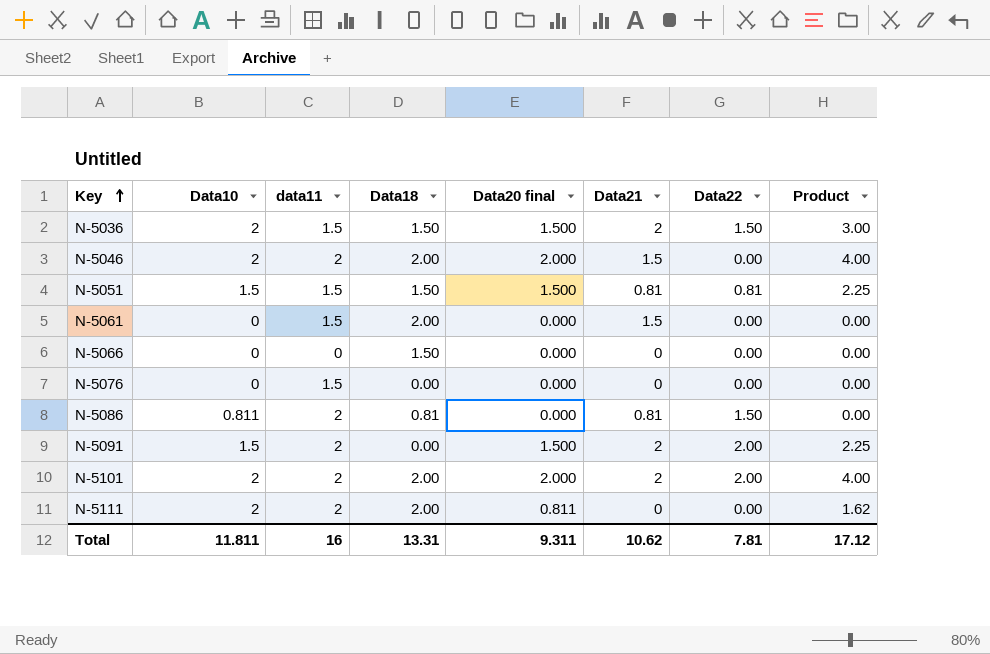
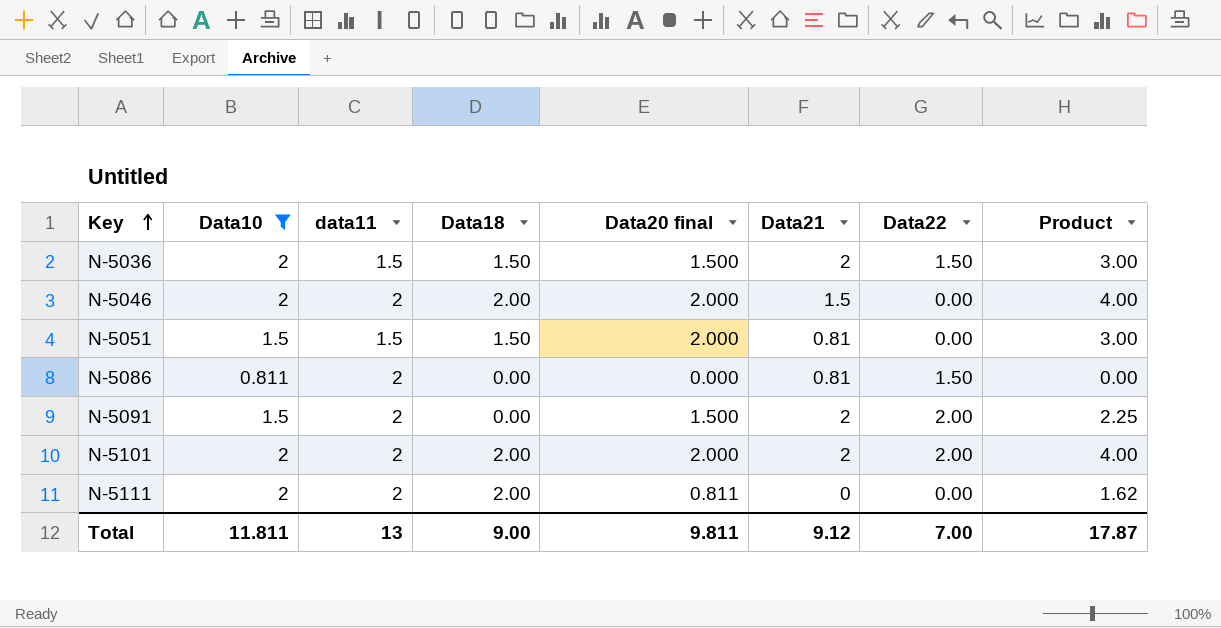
filter: none -> Data10 != 0
N-5051 | Data20 final: 1.500 -> 2.000
N-5051 | Data22: 0.81 -> 0.00
N-5051 | Product: 2.25 -> 3.00
N-5086 | Data18: 0.81 -> 0.00
Total | data11: 16 -> 13
Total | Data18: 13.31 -> 9.00
Total | Data20 final: 9.311 -> 9.811
Total | Data21: 10.62 -> 9.12
Total | Data22: 7.81 -> 7.00
Total | Product: 17.12 -> 17.87

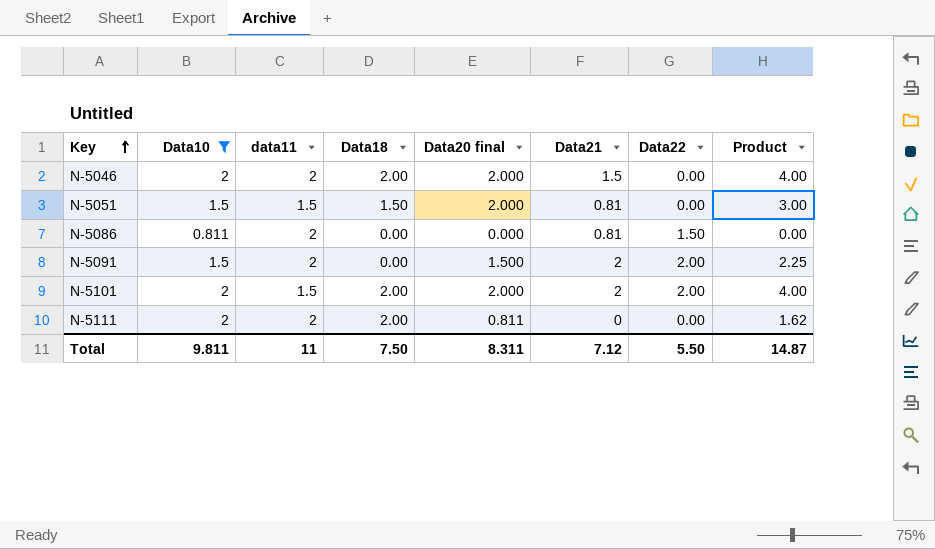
row N-5036: 2 | 1.5 | 1.50 | 1.500 | 2 | 1.50 | 3.00 -> none
N-5101 | data11: 2 -> 1.5
Total | Data10: 11.811 -> 9.811
Total | data11: 13 -> 11
Total | Data18: 9.00 -> 7.50
Total | Data20 final: 9.811 -> 8.311
Total | Data21: 9.12 -> 7.12
Total | Data22: 7.00 -> 5.50
Total | Product: 17.87 -> 14.87

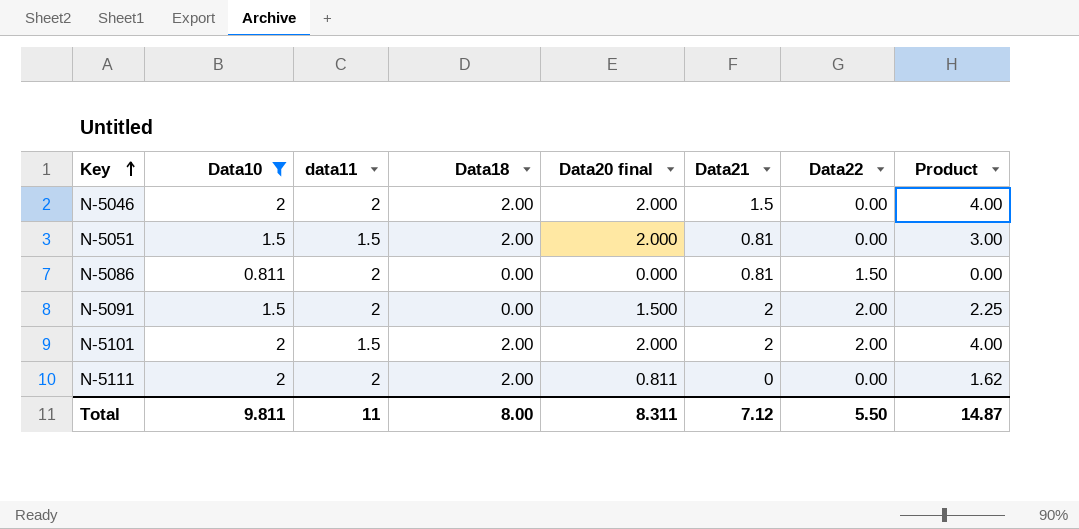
N-5051 | Data18: 1.50 -> 2.00
Total | Data18: 7.50 -> 8.00

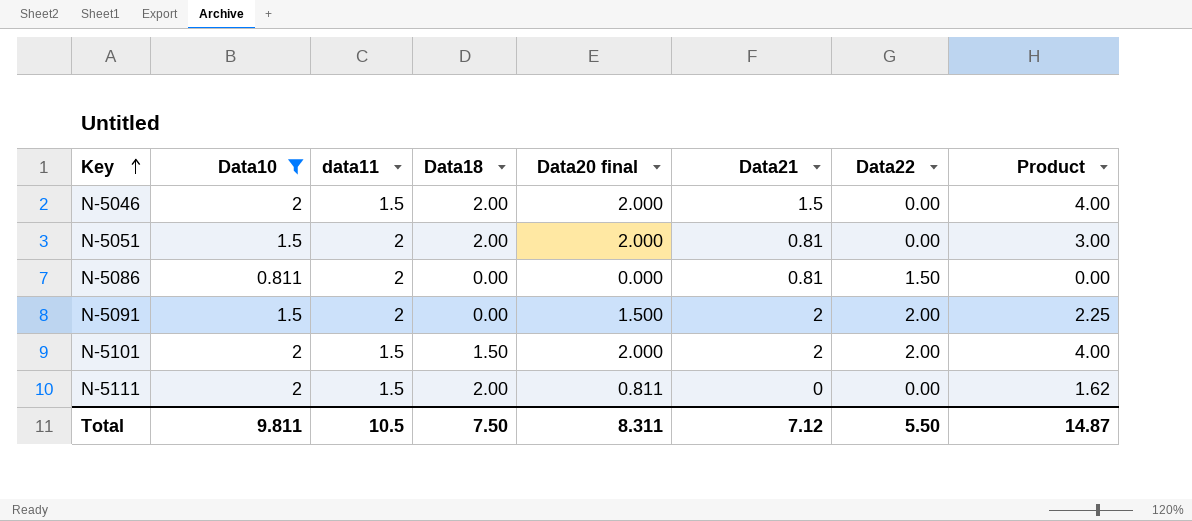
N-5046 | data11: 2 -> 1.5
N-5051 | data11: 1.5 -> 2
N-5101 | Data18: 2.00 -> 1.50
N-5111 | data11: 2 -> 1.5
Total | data11: 11 -> 10.5
Total | Data18: 8.00 -> 7.50

